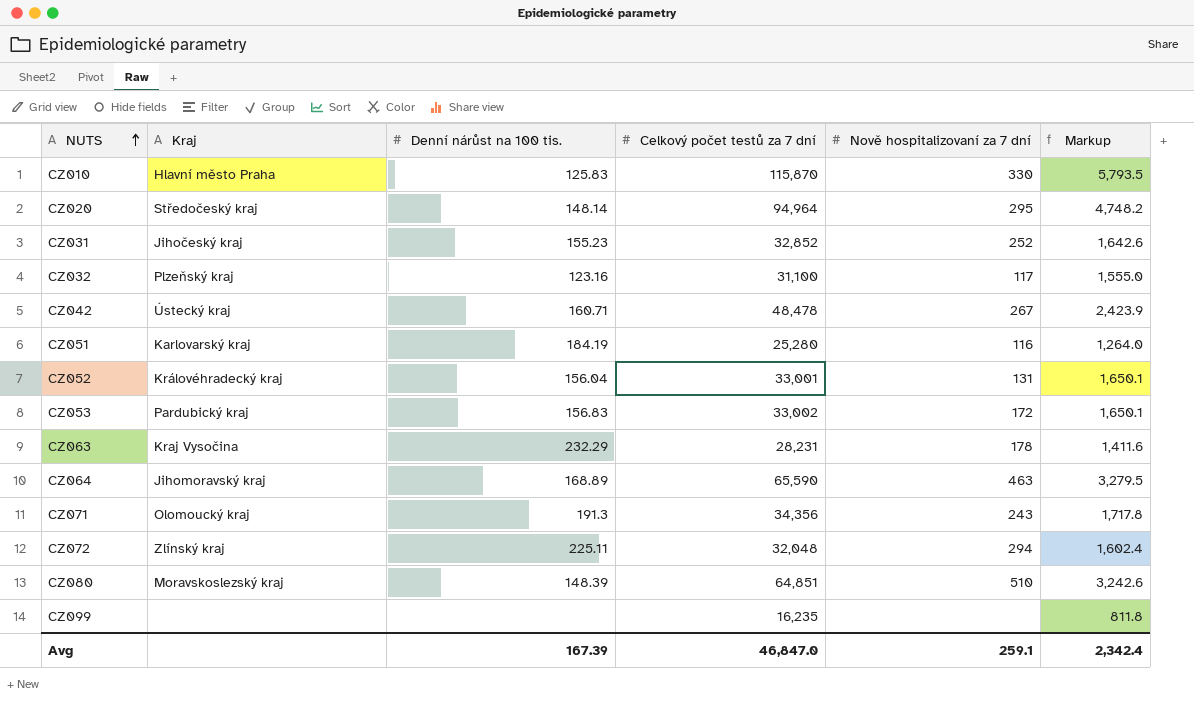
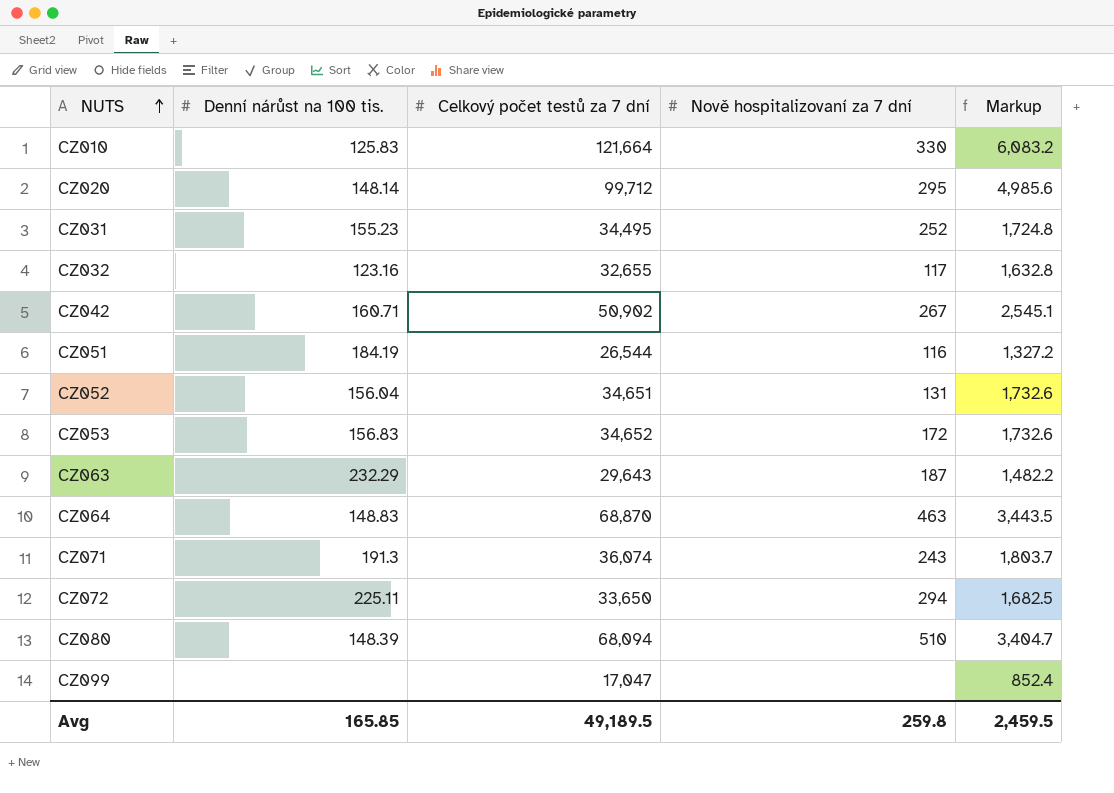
column Kraj | position: 2 -> none
CZ010 | Celkový počet testů za 7 dní: 115,870 -> 121,664
CZ010 | Markup: 5,793.5 -> 6,083.2
CZ020 | Celkový počet testů za 7 dní: 94,964 -> 99,712
CZ020 | Markup: 4,748.2 -> 4,985.6
CZ031 | Celkový počet testů za 7 dní: 32,852 -> 34,495
CZ031 | Markup: 1,642.6 -> 1,724.8
CZ032 | Celkový počet testů za 7 dní: 31,100 -> 32,655
CZ032 | Markup: 1,555.0 -> 1,632.8
CZ042 | Celkový počet testů za 7 dní: 48,478 -> 50,902
CZ042 | Markup: 2,423.9 -> 2,545.1
CZ051 | Celkový počet testů za 7 dní: 25,280 -> 26,544
CZ051 | Markup: 1,264.0 -> 1,327.2
CZ052 | Celkový počet testů za 7 dní: 33,001 -> 34,651
CZ052 | Markup: 1,650.1 -> 1,732.6
CZ053 | Celkový počet testů za 7 dní: 33,002 -> 34,652
CZ053 | Markup: 1,650.1 -> 1,732.6
CZ063 | Celkový počet testů za 7 dní: 28,231 -> 29,643
CZ063 | Nově hospitalizovaní za 7 dní: 178 -> 187
CZ063 | Markup: 1,411.6 -> 1,482.2
CZ064 | Denní nárůst na 100 tis.: 168.89 -> 148.83
CZ064 | Celkový počet testů za 7 dní: 65,590 -> 68,870
CZ064 | Markup: 3,279.5 -> 3,443.5
CZ071 | Celkový počet testů za 7 dní: 34,356 -> 36,074
CZ071 | Markup: 1,717.8 -> 1,803.7
CZ072 | Celkový počet testů za 7 dní: 32,048 -> 33,650
CZ072 | Markup: 1,602.4 -> 1,682.5
CZ080 | Celkový počet testů za 7 dní: 64,851 -> 68,094
CZ080 | Markup: 3,242.6 -> 3,404.7
CZ099 | Celkový počet testů za 7 dní: 16,235 -> 17,047
CZ099 | Markup: 811.8 -> 852.4
Avg | Denní nárůst na 100 tis.: 167.39 -> 165.85
Avg | Celkový počet testů za 7 dní: 46,847.0 -> 49,189.5
Avg | Nově hospitalizovaní za 7 dní: 259.1 -> 259.8
Avg | Markup: 2,342.4 -> 2,459.5

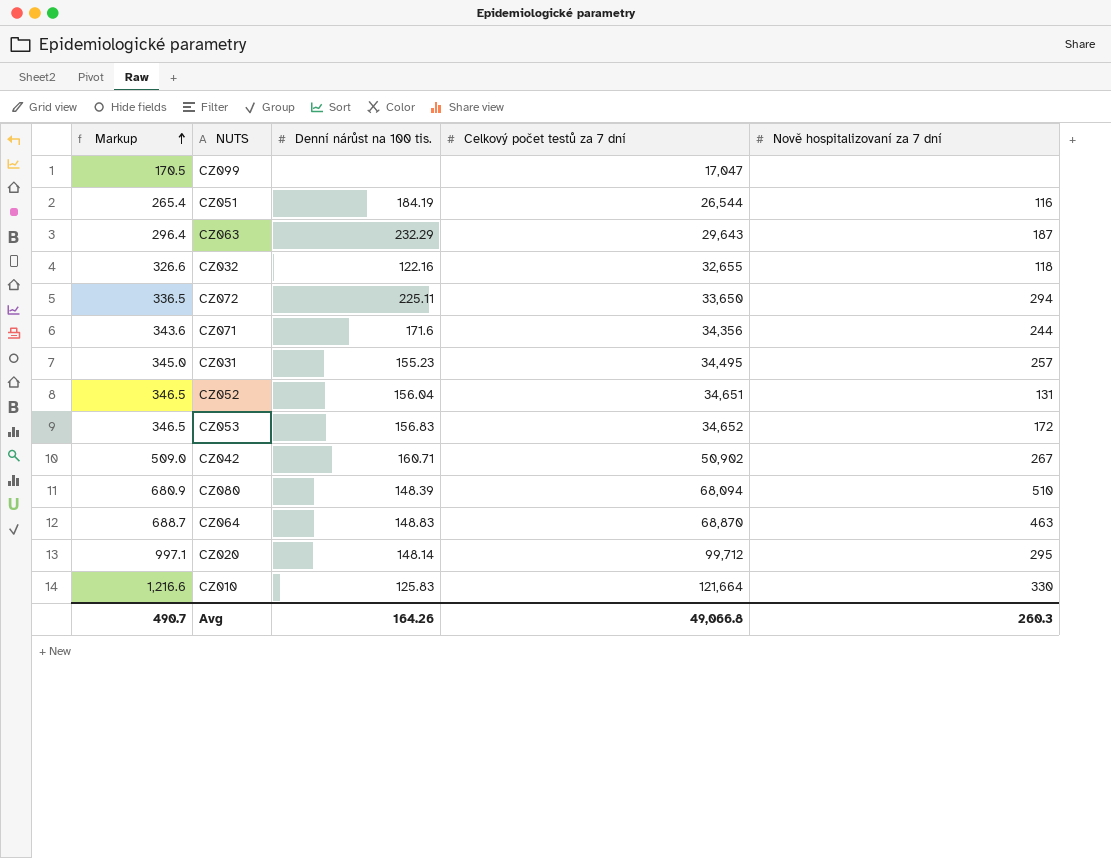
row order: NUTS ascending -> Markup ascending
column Markup | formula: [Celkový počet testů za 7 dní] * 0.05 -> [Celkový počet testů za 7 dní] * 0.01
column Markup | position: 5 -> 1
CZ032 | Denní nárůst na 100 tis.: 123.16 -> 122.16
CZ032 | Nově hospitalizovaní za 7 dní: 117 -> 118
CZ071 | Denní nárůst na 100 tis.: 191.3 -> 171.6
CZ071 | Celkový počet testů za 7 dní: 36,074 -> 34,356
CZ071 | Nově hospitalizovaní za 7 dní: 243 -> 244
CZ031 | Nově hospitalizovaní za 7 dní: 252 -> 257
Avg | Markup: 2,459.5 -> 490.7
Avg | Denní nárůst na 100 tis.: 165.85 -> 164.26
Avg | Celkový počet testů za 7 dní: 49,189.5 -> 49,066.8
Avg | Nově hospitalizovaní za 7 dní: 259.8 -> 260.3

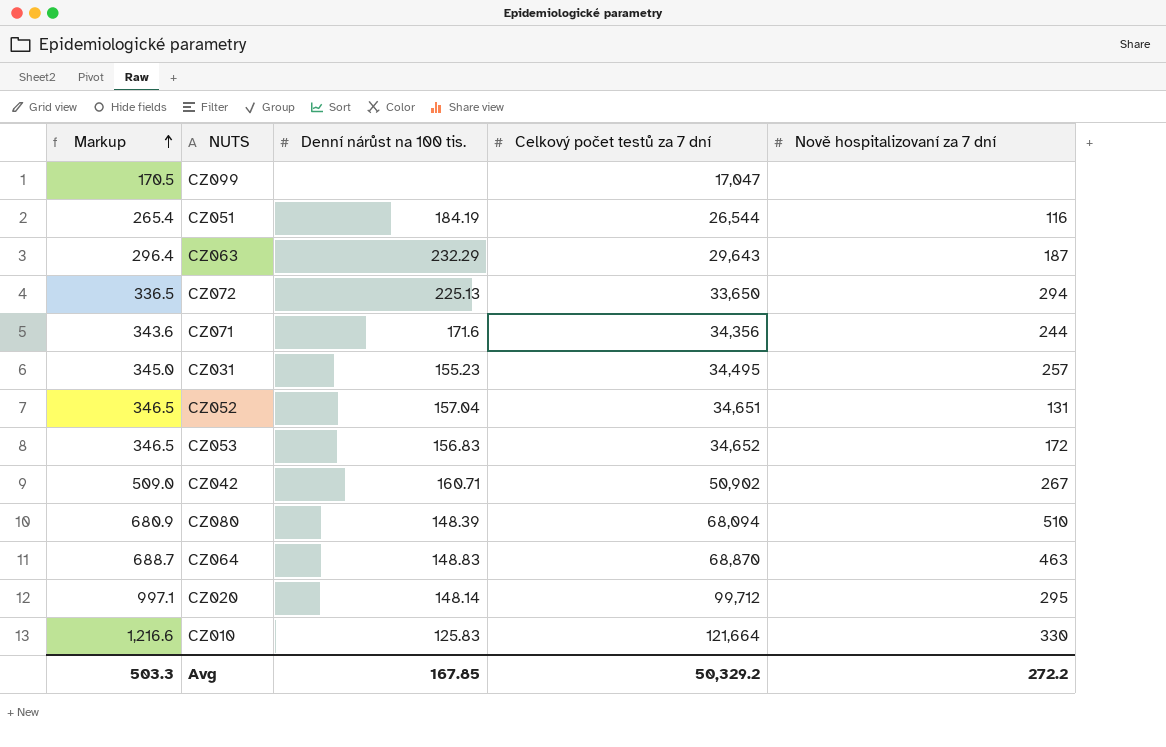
row CZ032: 326.6 | 122.16 | 32,655 | 118 -> none
CZ072 | Denní nárůst na 100 tis.: 225.11 -> 225.13
CZ052 | Denní nárůst na 100 tis.: 156.04 -> 157.04
Avg | Markup: 490.7 -> 503.3
Avg | Denní nárůst na 100 tis.: 164.26 -> 167.85
Avg | Celkový počet testů za 7 dní: 49,066.8 -> 50,329.2
Avg | Nově hospitalizovaní za 7 dní: 260.3 -> 272.2

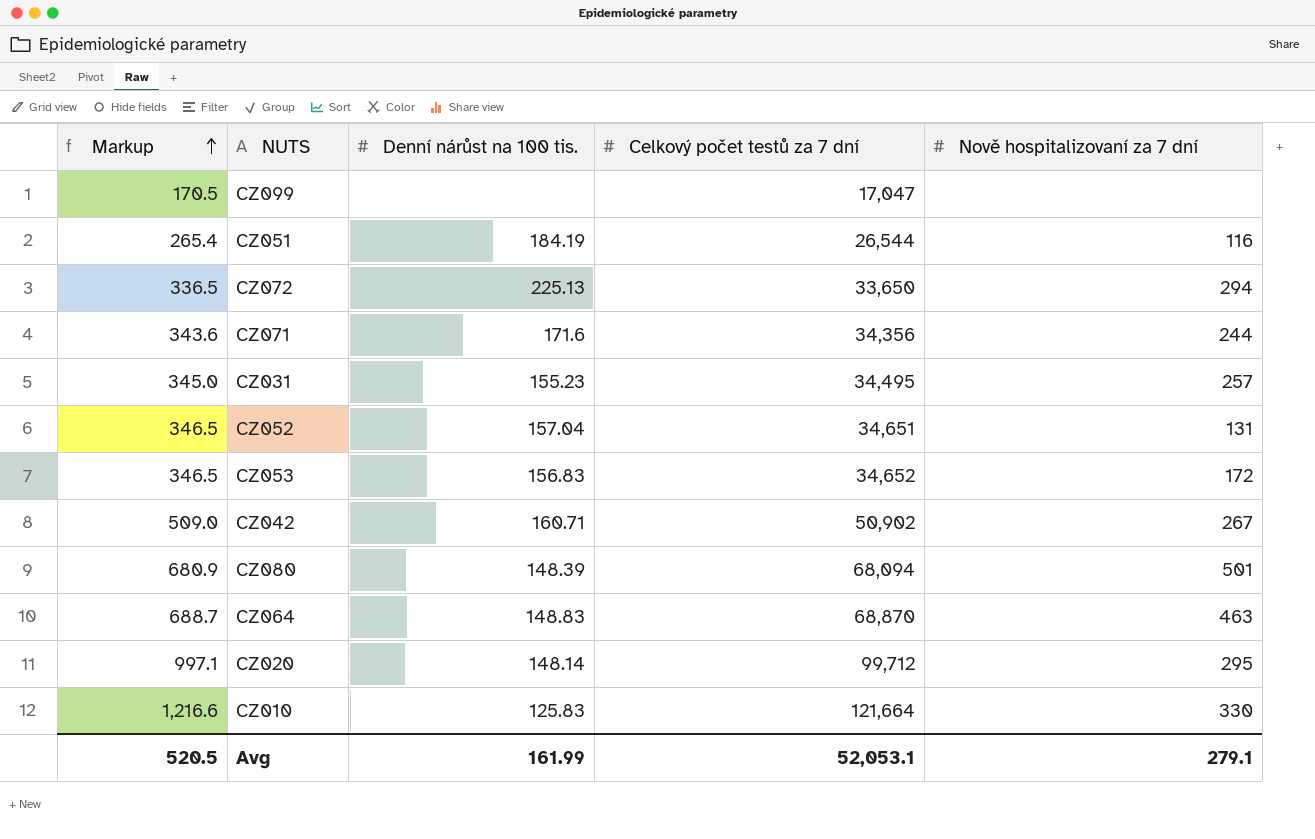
row CZ063: 296.4 | 232.29 | 29,643 | 187 -> none
CZ080 | Nově hospitalizovaní za 7 dní: 510 -> 501
Avg | Markup: 503.3 -> 520.5
Avg | Denní nárůst na 100 tis.: 167.85 -> 161.99
Avg | Celkový počet testů za 7 dní: 50,329.2 -> 52,053.1
Avg | Nově hospitalizovaní za 7 dní: 272.2 -> 279.1

